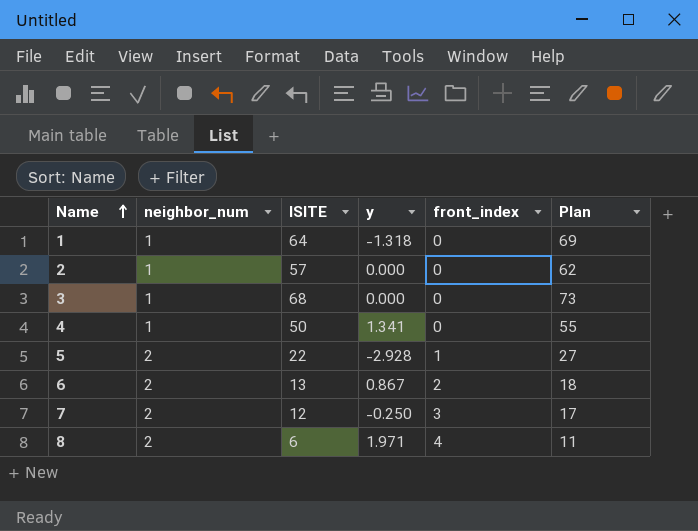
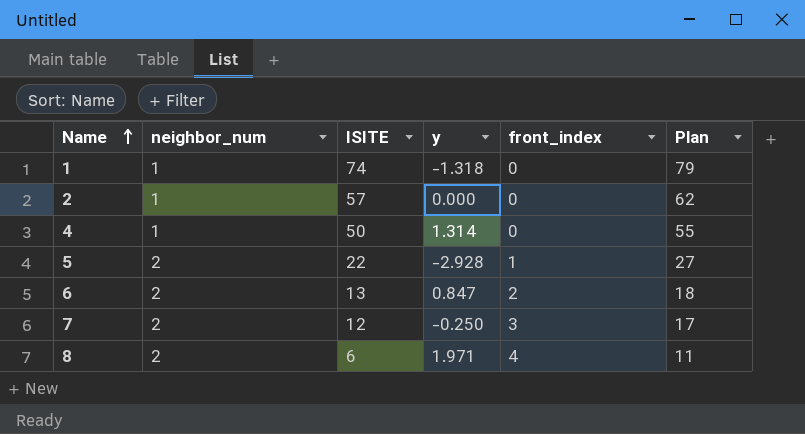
row 3: 1 | 68 | 0.000 | 0 | 73 -> none
1 | ISITE: 64 -> 74
1 | Plan: 69 -> 79
4 | y: 1.341 -> 1.314
6 | y: 0.867 -> 0.847

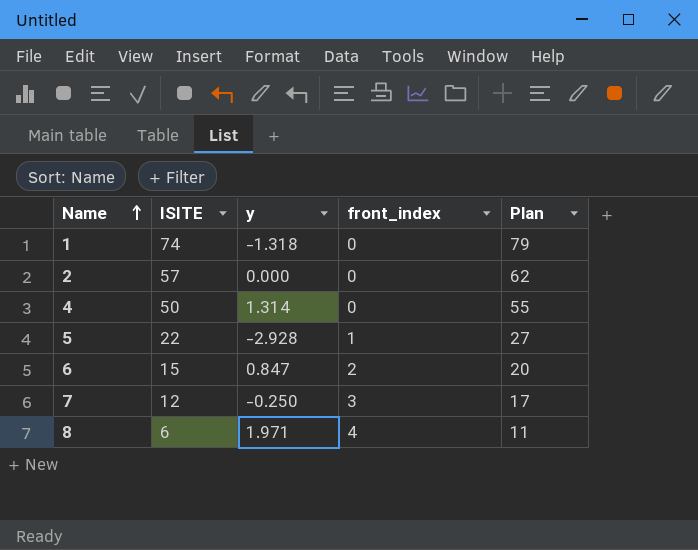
column neighbor_num | position: 2 -> none
6 | ISITE: 13 -> 15
6 | Plan: 18 -> 20

